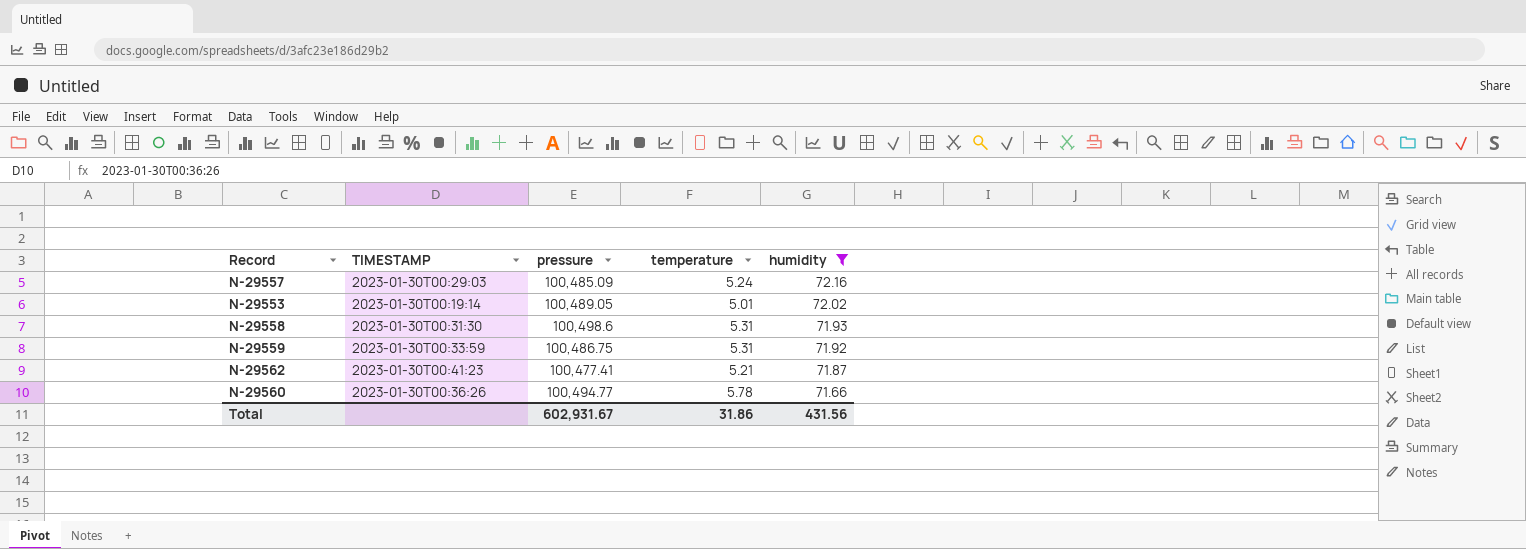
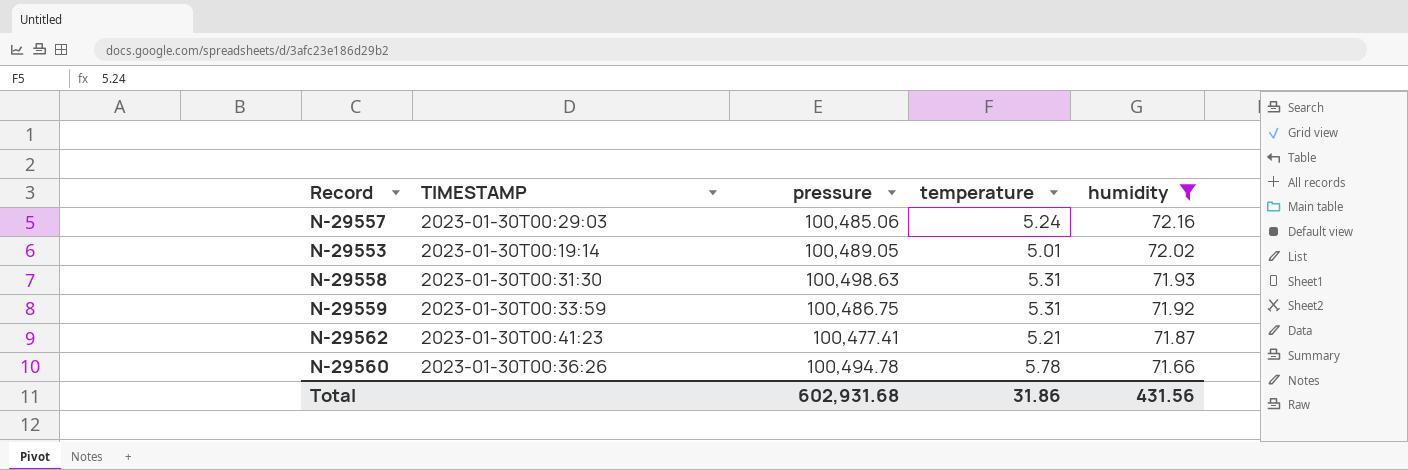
N-29557 | pressure: 100,485.09 -> 100,485.06
N-29558 | pressure: 100,498.6 -> 100,498.63
N-29560 | pressure: 100,494.77 -> 100,494.78
Total | pressure: 602,931.67 -> 602,931.68

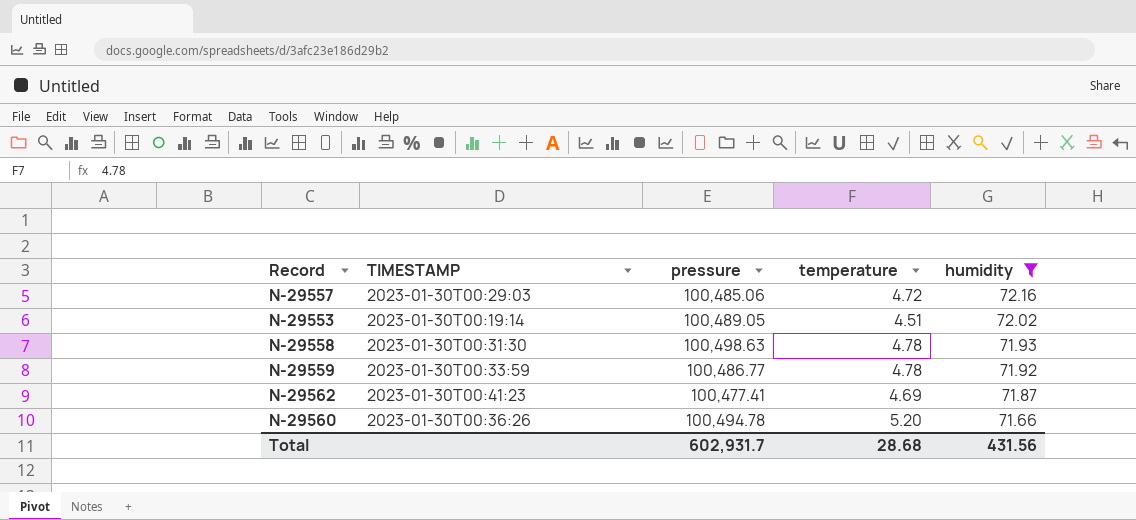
N-29557 | temperature: 5.24 -> 4.72
N-29553 | temperature: 5.01 -> 4.51
N-29558 | temperature: 5.31 -> 4.78
N-29559 | pressure: 100,486.75 -> 100,486.77
N-29559 | temperature: 5.31 -> 4.78
N-29562 | temperature: 5.21 -> 4.69
N-29560 | temperature: 5.78 -> 5.20
Total | pressure: 602,931.68 -> 602,931.7
Total | temperature: 31.86 -> 28.68

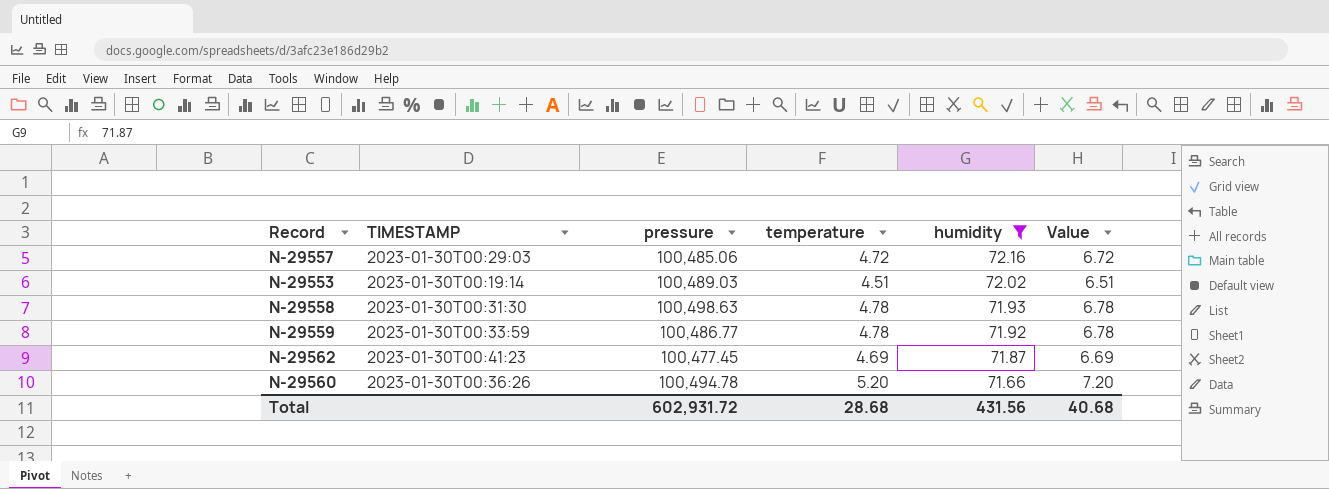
column Value | formula: none -> [temperature] + 2
N-29553 | pressure: 100,489.05 -> 100,489.03
N-29562 | pressure: 100,477.41 -> 100,477.45
Total | pressure: 602,931.7 -> 602,931.72

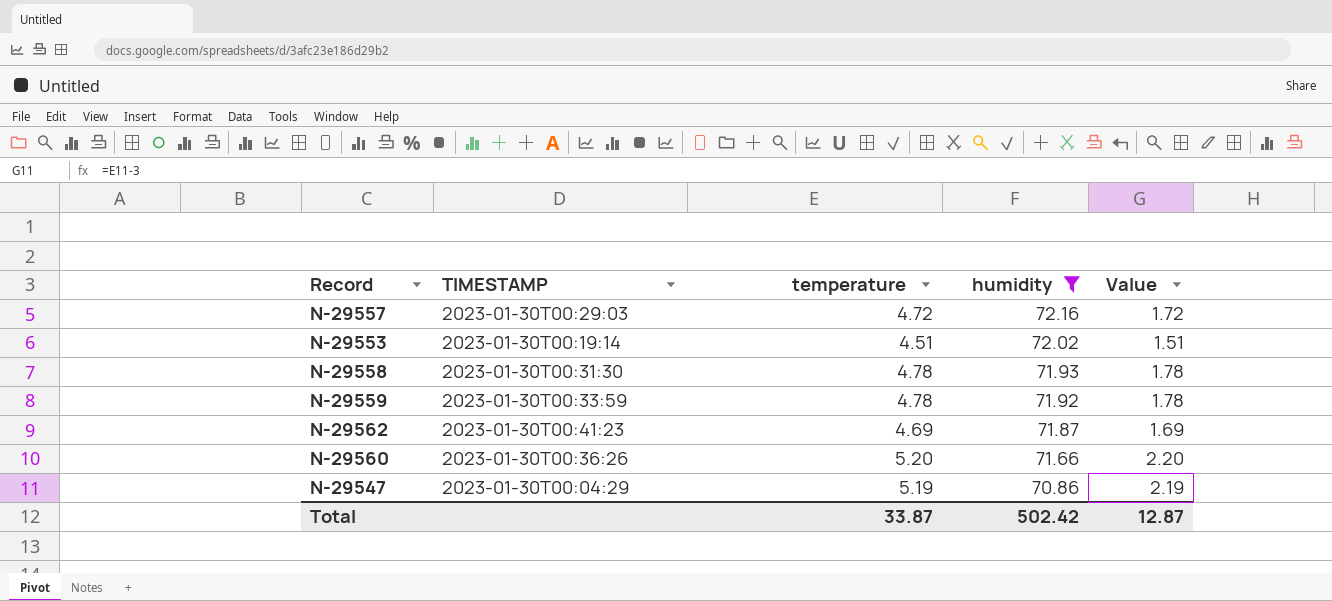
column pressure | position: 3 -> none
column Value | formula: [temperature] + 2 -> [temperature] - 3
row N-29547: none -> 2023-01-30T00:04:29 | 5.19 | 70.86 | 2.19
Total | temperature: 28.68 -> 33.87
Total | humidity: 431.56 -> 502.42
Total | Value: 40.68 -> 12.87

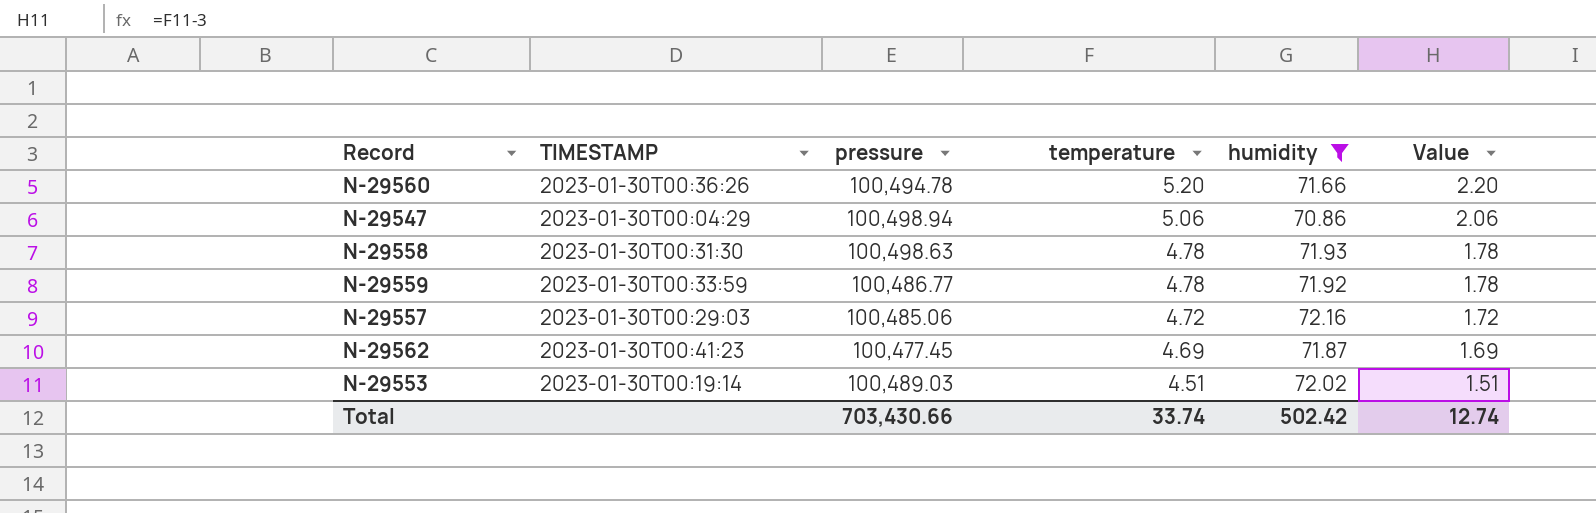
row order: humidity descending -> temperature descending
column pressure | position: none -> 3
N-29547 | temperature: 5.19 -> 5.06
N-29547 | Value: 2.19 -> 2.06
Total | temperature: 33.87 -> 33.74
Total | Value: 12.87 -> 12.74

